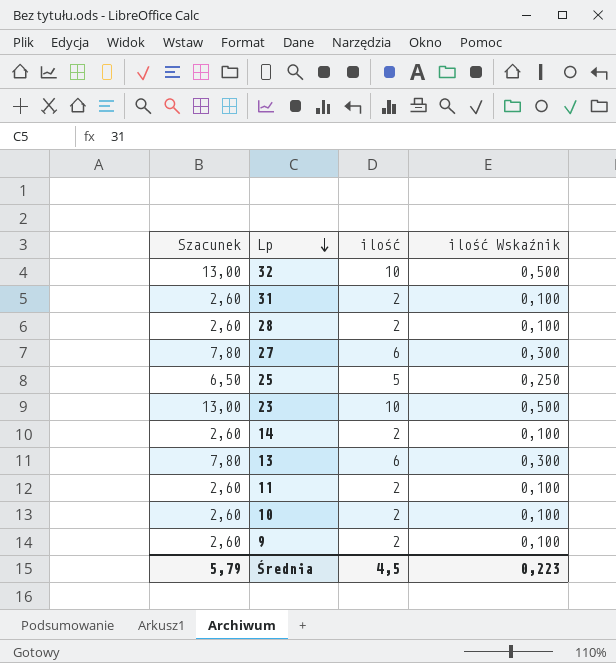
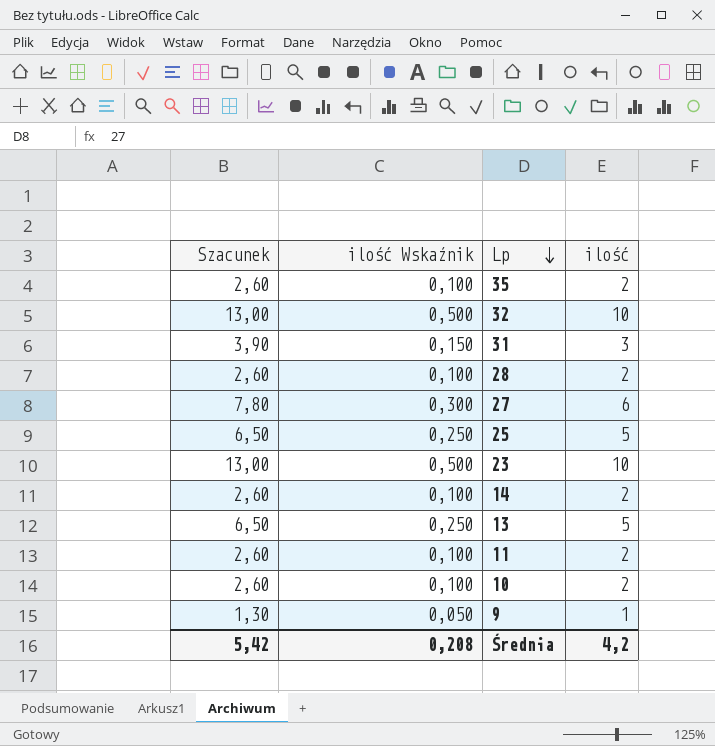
column ilość Wskaźnik | position: 4 -> 2
row 35: none -> 2,60 | 0,100 | 2
31 | Szacunek: 2,60 -> 3,90
31 | ilość Wskaźnik: 0,100 -> 0,150
31 | ilość: 2 -> 3
13 | Szacunek: 7,80 -> 6,50
13 | ilość Wskaźnik: 0,300 -> 0,250
13 | ilość: 6 -> 5
9 | Szacunek: 2,60 -> 1,30
9 | ilość Wskaźnik: 0,100 -> 0,050
9 | ilość: 2 -> 1
Średnia | Szacunek: 5,79 -> 5,42
Średnia | ilość Wskaźnik: 0,223 -> 0,208
Średnia | ilość: 4,5 -> 4,2

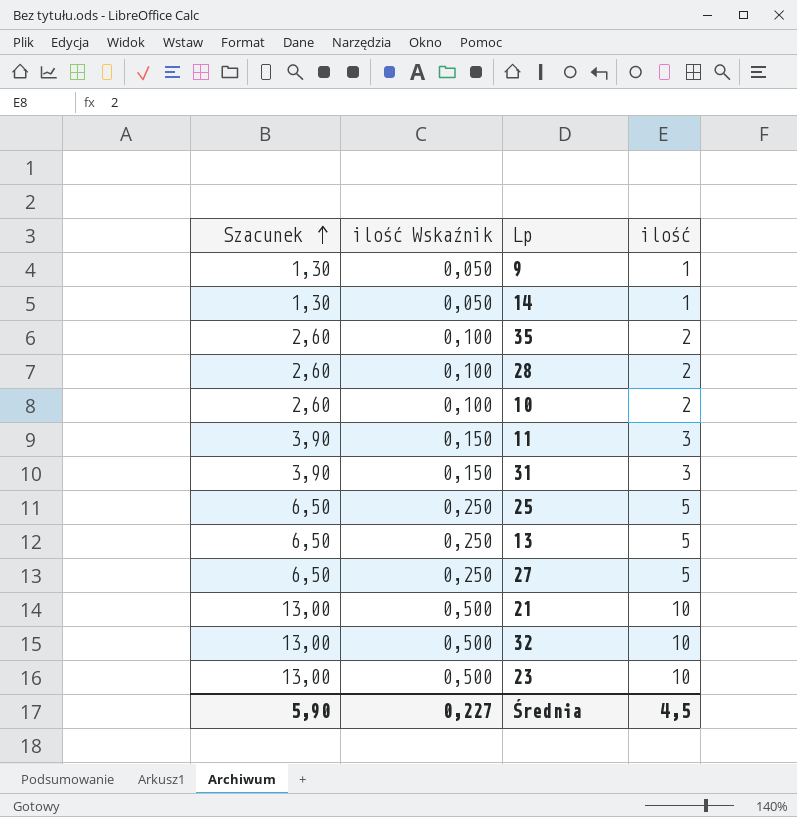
row order: Lp descending -> Szacunek ascending
14 | Szacunek: 2,60 -> 1,30
14 | ilość Wskaźnik: 0,100 -> 0,050
14 | ilość: 2 -> 1
11 | Szacunek: 2,60 -> 3,90
11 | ilość Wskaźnik: 0,100 -> 0,150
11 | ilość: 2 -> 3
27 | Szacunek: 7,80 -> 6,50
27 | ilość Wskaźnik: 0,300 -> 0,250
27 | ilość: 6 -> 5
row 21: none -> 13,00 | 0,500 | 10
Średnia | Szacunek: 5,42 -> 5,90
Średnia | ilość Wskaźnik: 0,208 -> 0,227
Średnia | ilość: 4,2 -> 4,5

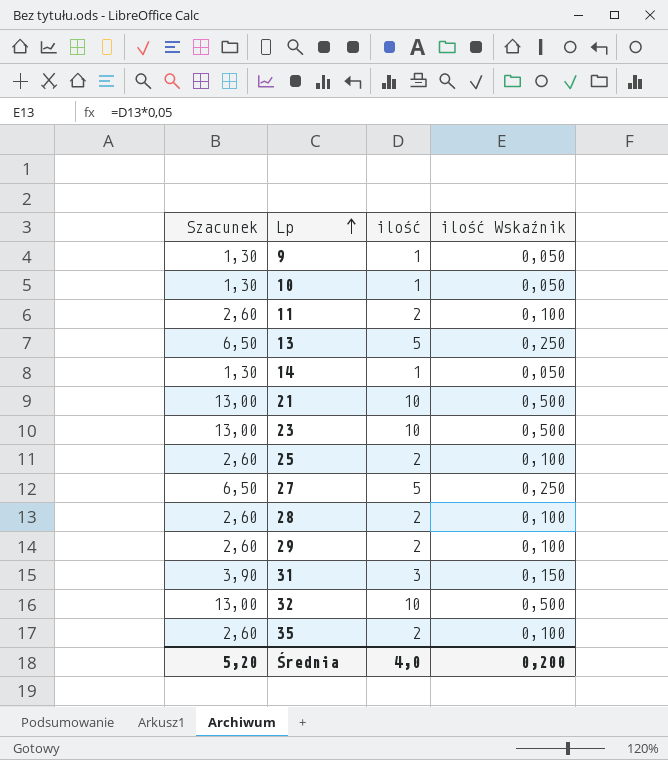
row order: Szacunek ascending -> Lp ascending
column ilość Wskaźnik | position: 2 -> 4
10 | Szacunek: 2,60 -> 1,30
10 | ilość: 2 -> 1
10 | ilość Wskaźnik: 0,100 -> 0,050
11 | Szacunek: 3,90 -> 2,60
11 | ilość: 3 -> 2
11 | ilość Wskaźnik: 0,150 -> 0,100
25 | Szacunek: 6,50 -> 2,60
25 | ilość: 5 -> 2
25 | ilość Wskaźnik: 0,250 -> 0,100
row 29: none -> 2,60 | 2 | 0,100
Średnia | Szacunek: 5,90 -> 5,20
Średnia | ilość: 4,5 -> 4,0
Średnia | ilość Wskaźnik: 0,227 -> 0,200

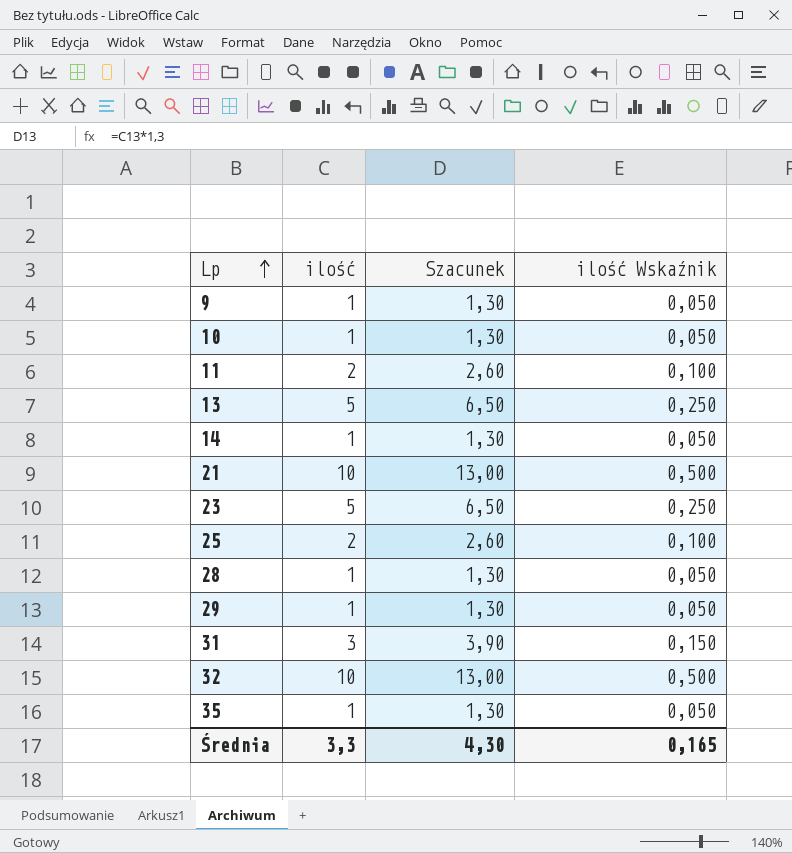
column Szacunek | position: 1 -> 3
row 27: 6,50 | 5 | 0,250 -> none
23 | ilość: 10 -> 5
23 | Szacunek: 13,00 -> 6,50
23 | ilość Wskaźnik: 0,500 -> 0,250
28 | ilość: 2 -> 1
28 | Szacunek: 2,60 -> 1,30
28 | ilość Wskaźnik: 0,100 -> 0,050
29 | ilość: 2 -> 1
29 | Szacunek: 2,60 -> 1,30
29 | ilość Wskaźnik: 0,100 -> 0,050
35 | ilość: 2 -> 1
35 | Szacunek: 2,60 -> 1,30
35 | ilość Wskaźnik: 0,100 -> 0,050
Średnia | ilość: 4,0 -> 3,3
Średnia | Szacunek: 5,20 -> 4,30
Średnia | ilość Wskaźnik: 0,200 -> 0,165

